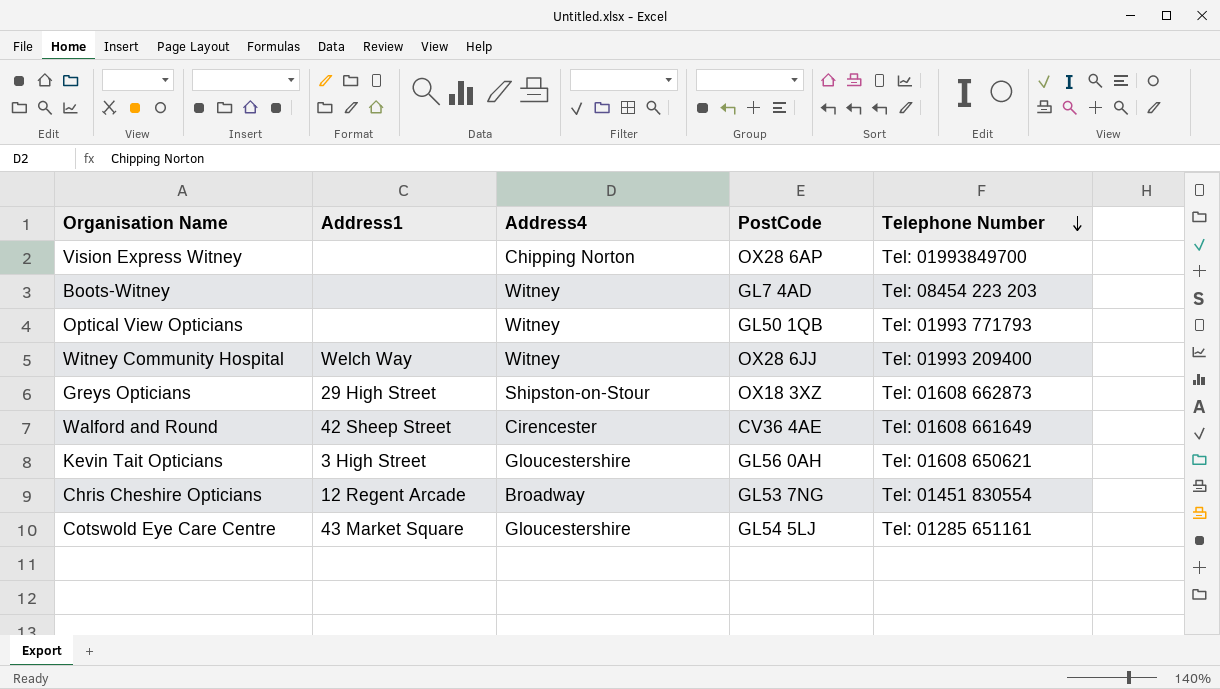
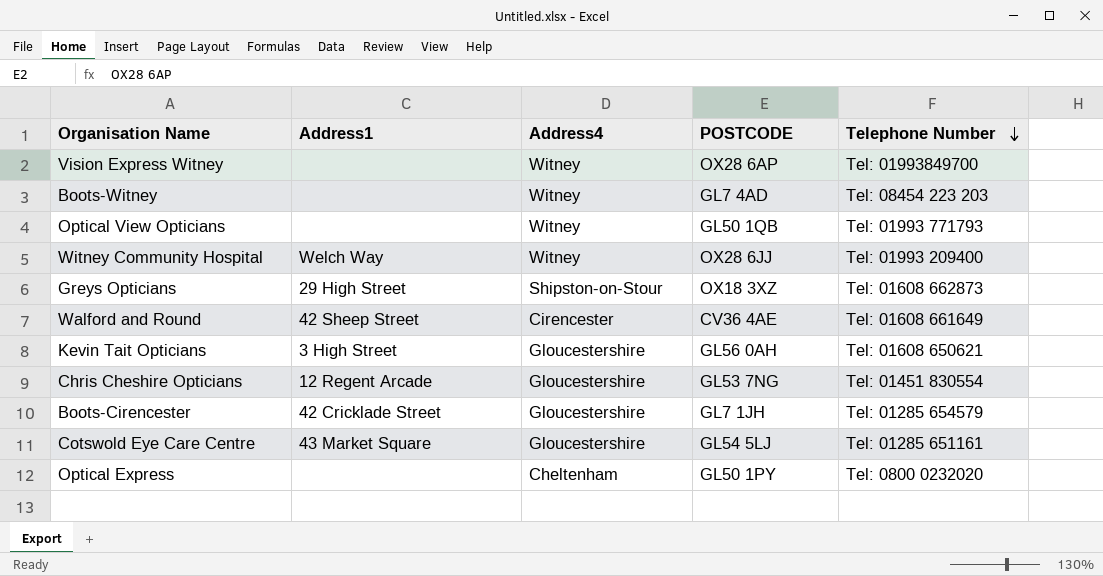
column name: PostCode -> POSTCODE
Vision Express Witney | Address4: Chipping Norton -> Witney
Chris Cheshire Opticians | Address4: Broadway -> Gloucestershire
row Boots-Cirencester: none -> 42 Cricklade Street | Gloucestershire | GL7 1JH | Tel: 01285 654579
row Optical Express: none -> none | Cheltenham | GL50 1PY | Tel: 0800 0232020

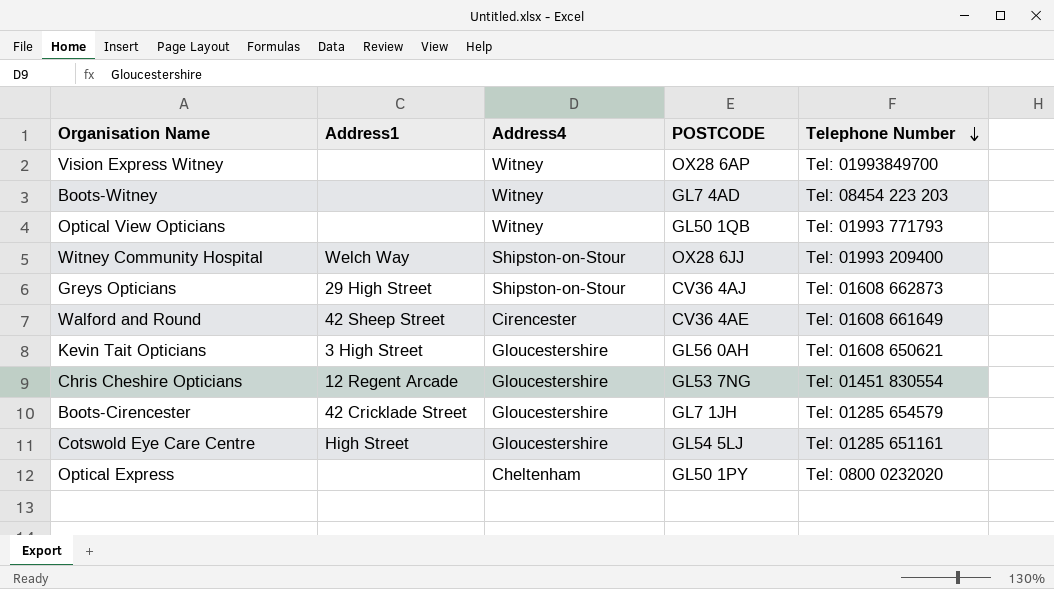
Witney Community Hospital | Address4: Witney -> Shipston-on-Stour
Greys Opticians | POSTCODE: OX18 3XZ -> CV36 4AJ
Cotswold Eye Care Centre | Address1: 43 Market Square -> High Street

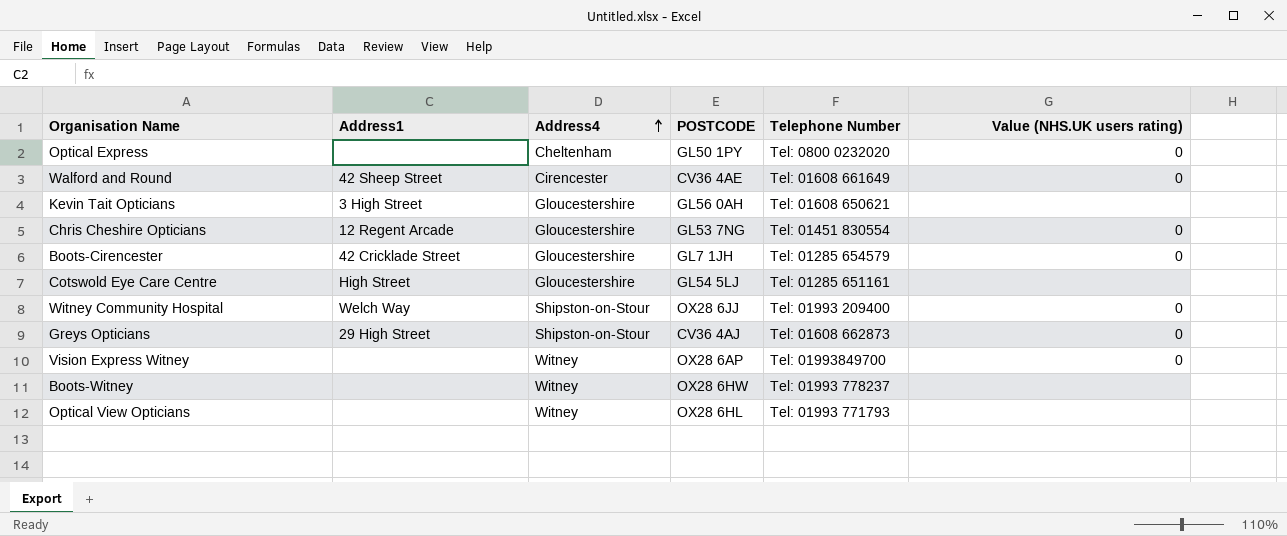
row order: Telephone Number descending -> Address4 ascending
column Value (NHS.UK users rating) | position: none -> 6
Boots-Witney | POSTCODE: GL7 4AD -> OX28 6HW
Boots-Witney | Telephone Number: Tel: 08454 223 203 -> Tel: 01993 778237
Optical View Opticians | POSTCODE: GL50 1QB -> OX28 6HL

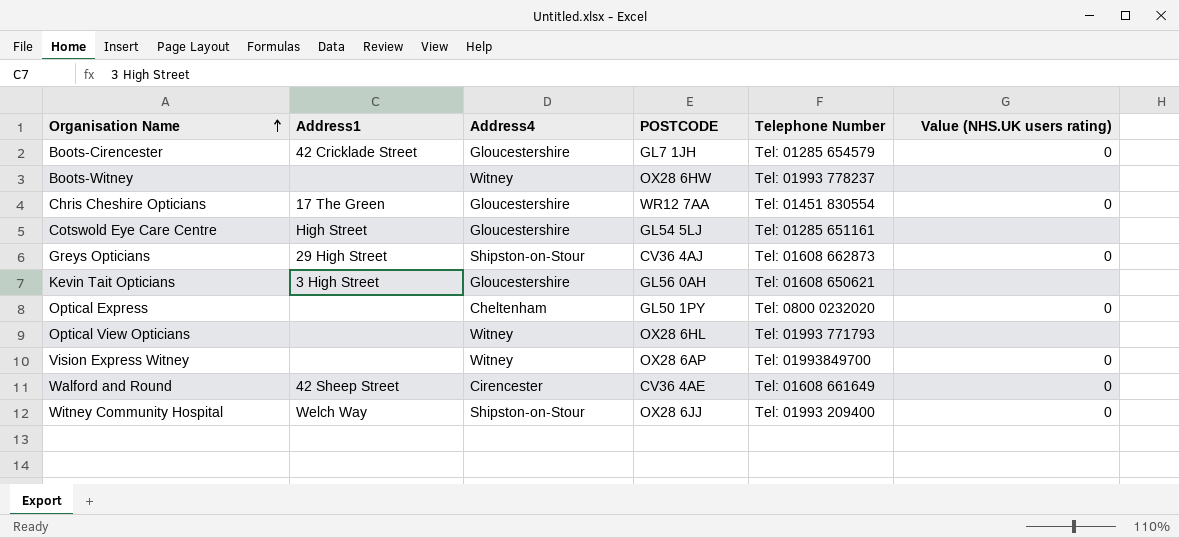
row order: Address4 ascending -> Organisation Name ascending
Chris Cheshire Opticians | Address1: 12 Regent Arcade -> 17 The Green
Chris Cheshire Opticians | POSTCODE: GL53 7NG -> WR12 7AA

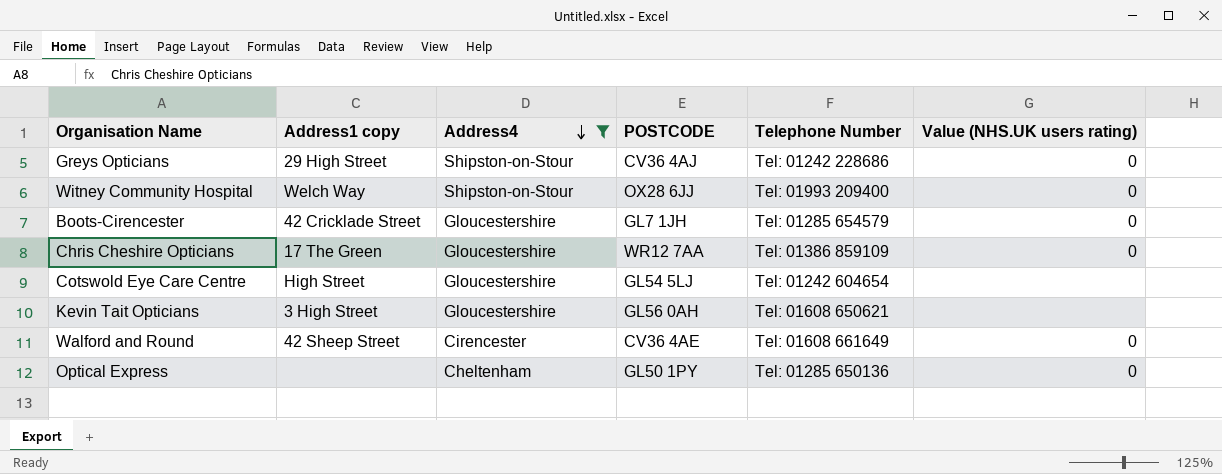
filter: none -> Address4 != Witney
row order: Organisation Name ascending -> Address4 descending
column name: Address1 -> Address1 copy
Greys Opticians | Telephone Number: Tel: 01608 662873 -> Tel: 01242 228686
Chris Cheshire Opticians | Telephone Number: Tel: 01451 830554 -> Tel: 01386 859109
Cotswold Eye Care Centre | Telephone Number: Tel: 01285 651161 -> Tel: 01242 604654
Optical Express | Telephone Number: Tel: 0800 0232020 -> Tel: 01285 650136

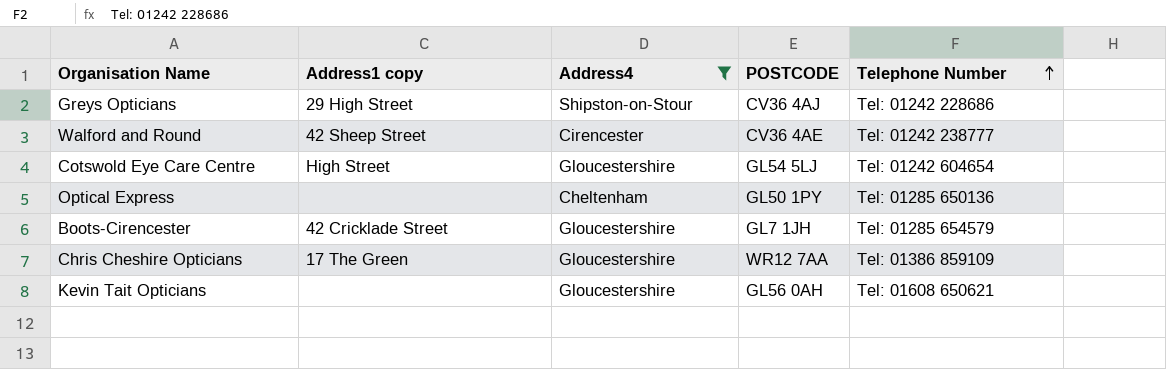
row order: Address4 descending -> Telephone Number ascending
column Value (NHS.UK users rating) | position: 6 -> none
row Witney Community Hospital: Welch Way | Shipston-on-Stour | OX28 6JJ | Tel: 01993 209400 | 0 -> none
Walford and Round | Telephone Number: Tel: 01608 661649 -> Tel: 01242 238777
Kevin Tait Opticians | Address1 copy: 3 High Street -> none

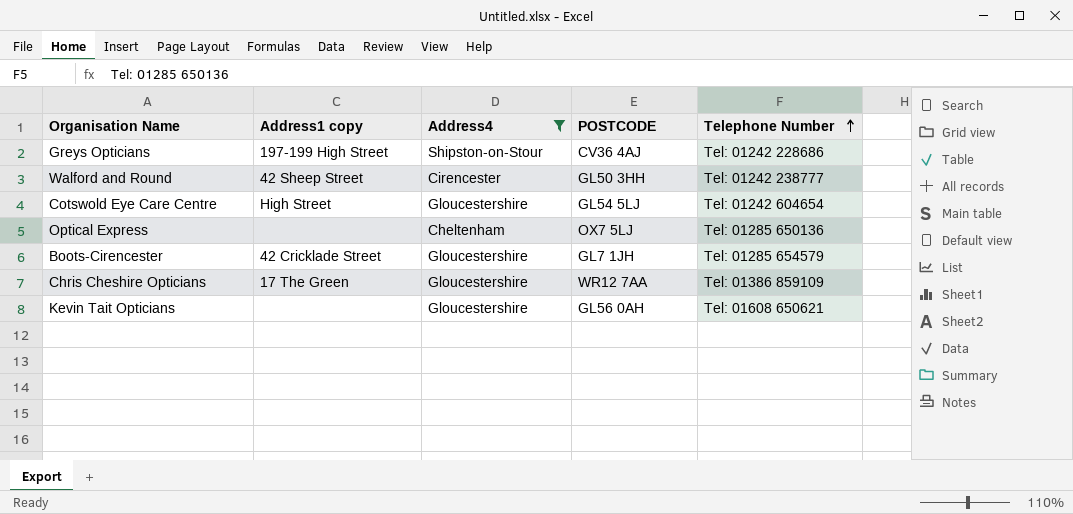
Greys Opticians | Address1 copy: 29 High Street -> 197-199 High Street
Walford and Round | POSTCODE: CV36 4AE -> GL50 3HH
Optical Express | POSTCODE: GL50 1PY -> OX7 5LJ

